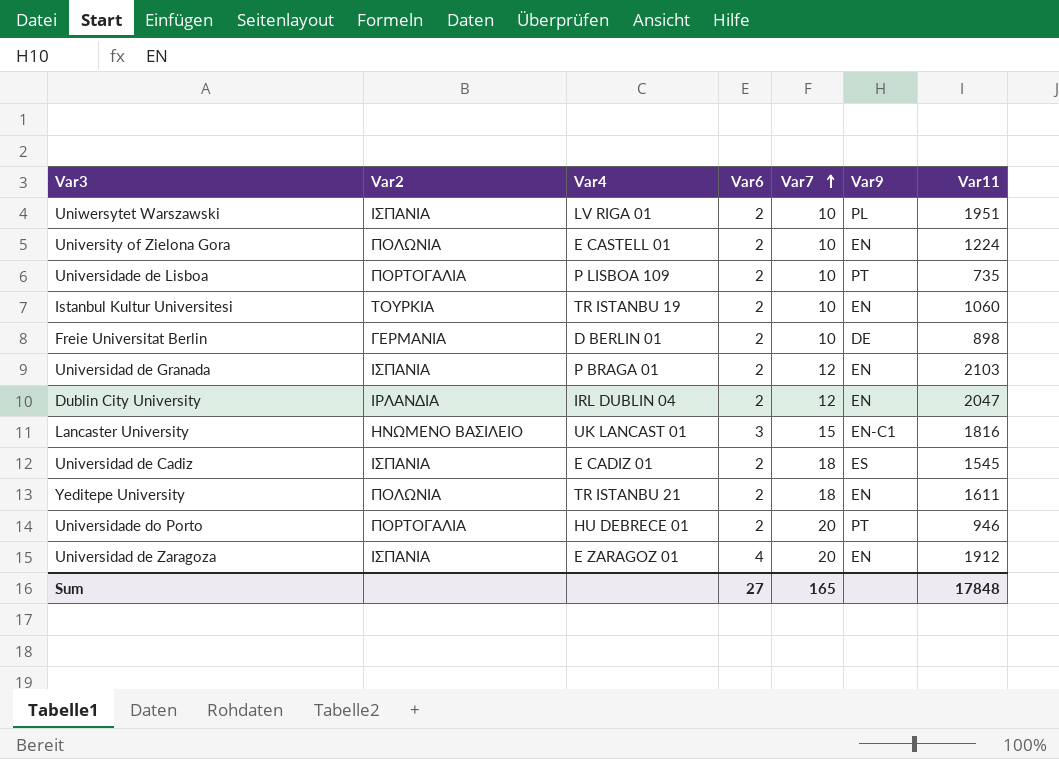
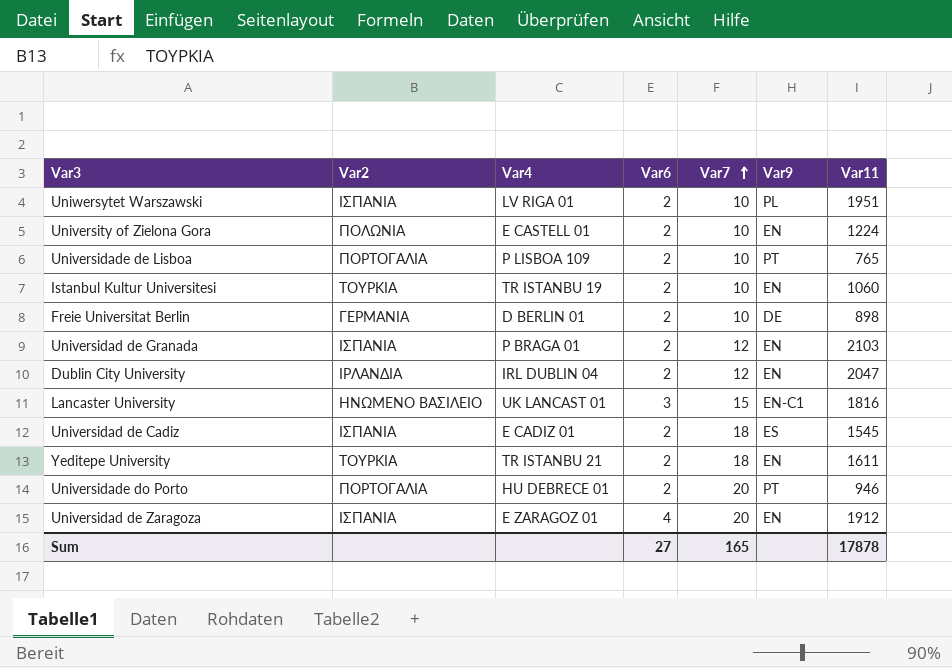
Universidade de Lisboa | Var11: 735 -> 765
Yeditepe University | Var2: ΠΟΛΩΝΙΑ -> ΤΟΥΡΚΙΑ
Sum | Var11: 17848 -> 17878

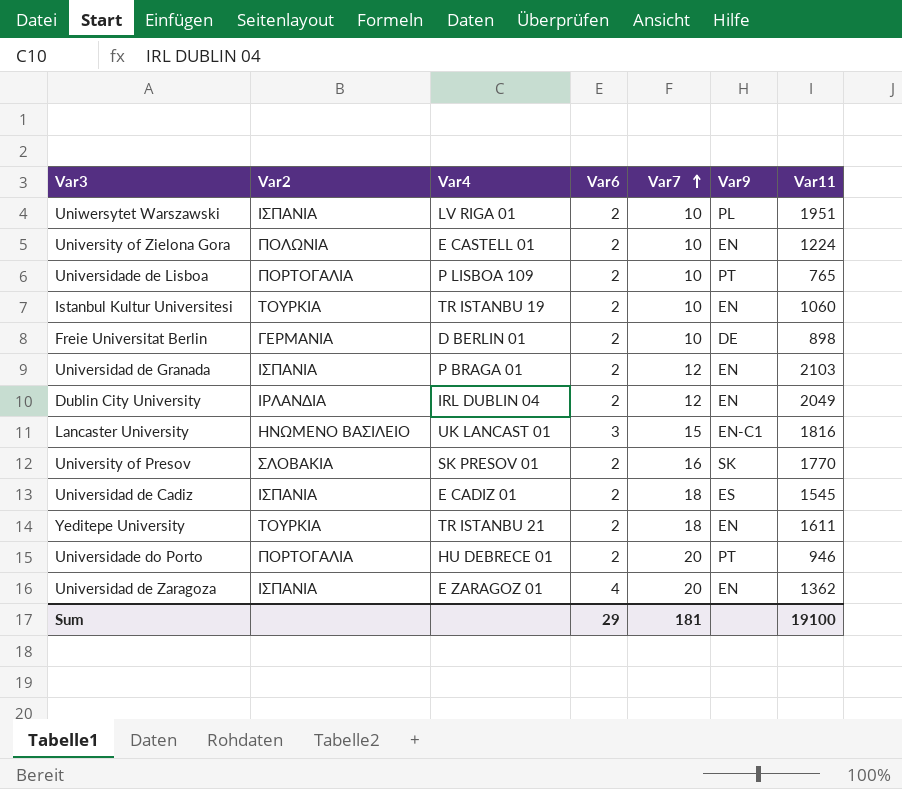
Dublin City University | Var11: 2047 -> 2049
row University of Presov: none -> ΣΛΟΒΑΚΙΑ | SK PRESOV 01 | 2 | 16 | SK | 1770
Universidad de Zaragoza | Var11: 1912 -> 1362
Sum | Var6: 27 -> 29
Sum | Var7: 165 -> 181
Sum | Var11: 17878 -> 19100

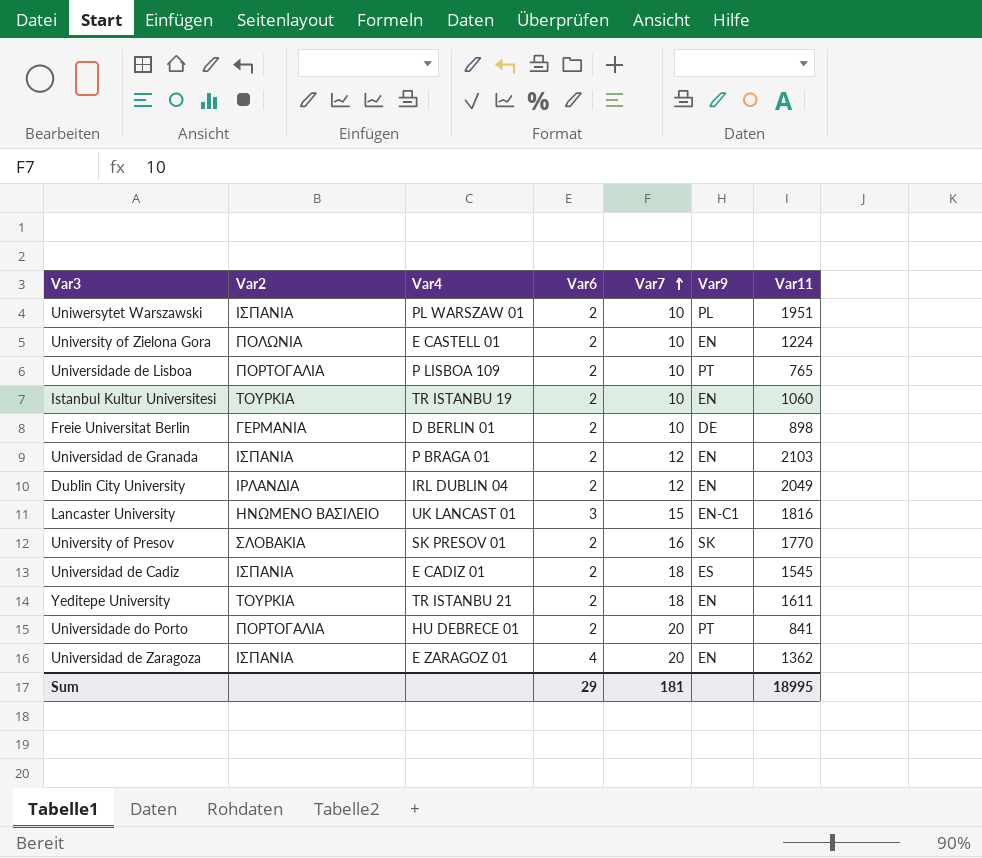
Uniwersytet Warszawski | Var4: LV RIGA 01 -> PL WARSZAW 01
Universidade do Porto | Var11: 946 -> 841
Sum | Var11: 19100 -> 18995

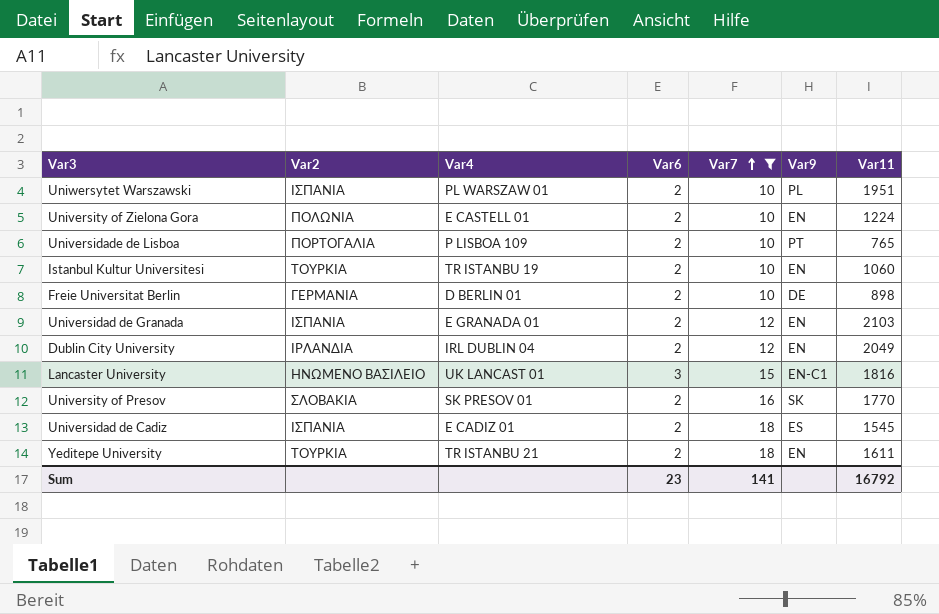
filter: none -> Var7 != 20
Universidad de Granada | Var4: P BRAGA 01 -> E GRANADA 01
Sum | Var6: 29 -> 23
Sum | Var7: 181 -> 141
Sum | Var11: 18995 -> 16792

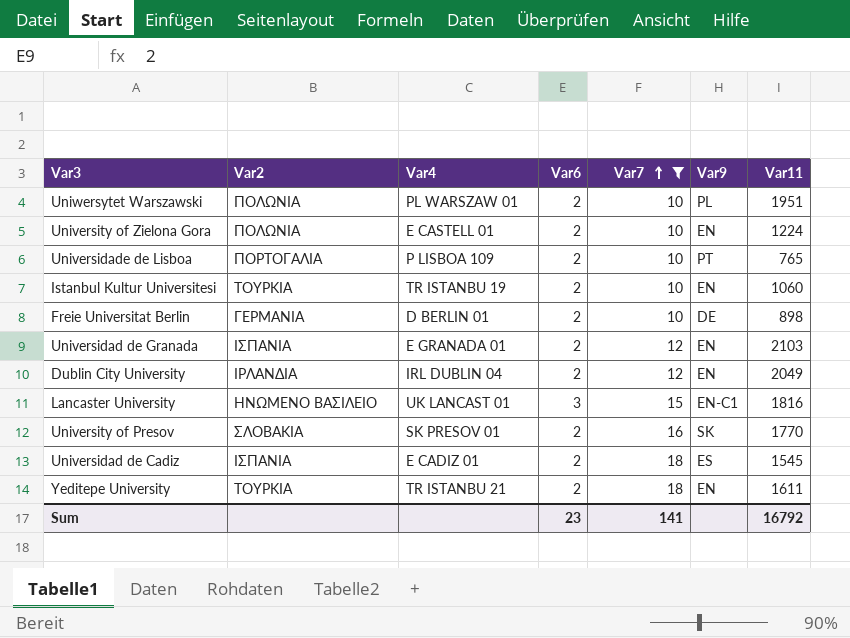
Uniwersytet Warszawski | Var2: ΙΣΠΑΝΙΑ -> ΠΟΛΩΝΙΑ

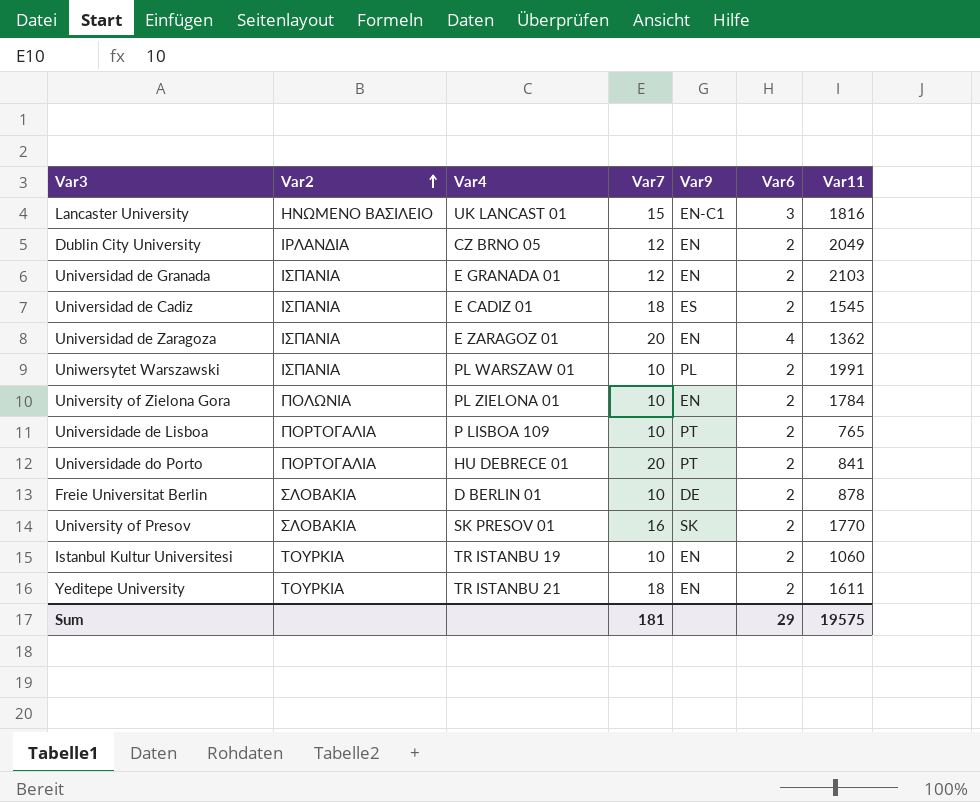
filter: Var7 != 20 -> none
row order: Var7 ascending -> Var2 ascending
column Var6 | position: 4 -> 6
Dublin City University | Var4: IRL DUBLIN 04 -> CZ BRNO 05
Uniwersytet Warszawski | Var2: ΠΟΛΩΝΙΑ -> ΙΣΠΑΝΙΑ
Uniwersytet Warszawski | Var11: 1951 -> 1991
University of Zielona Gora | Var4: E CASTELL 01 -> PL ZIELONA 01
University of Zielona Gora | Var11: 1224 -> 1784
Freie Universitat Berlin | Var2: ΓΕΡΜΑΝΙΑ -> ΣΛΟΒΑΚΙΑ
Freie Universitat Berlin | Var11: 898 -> 878
Sum | Var7: 141 -> 181
Sum | Var6: 23 -> 29
Sum | Var11: 16792 -> 19575

